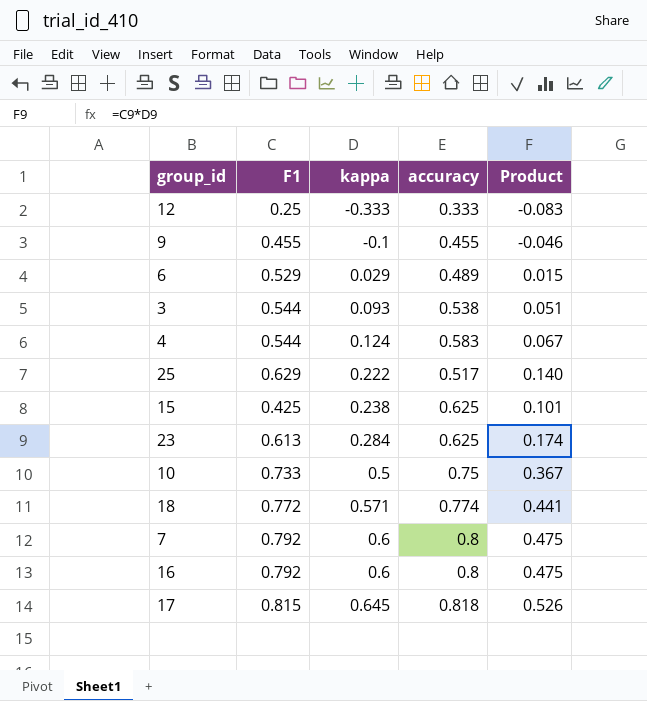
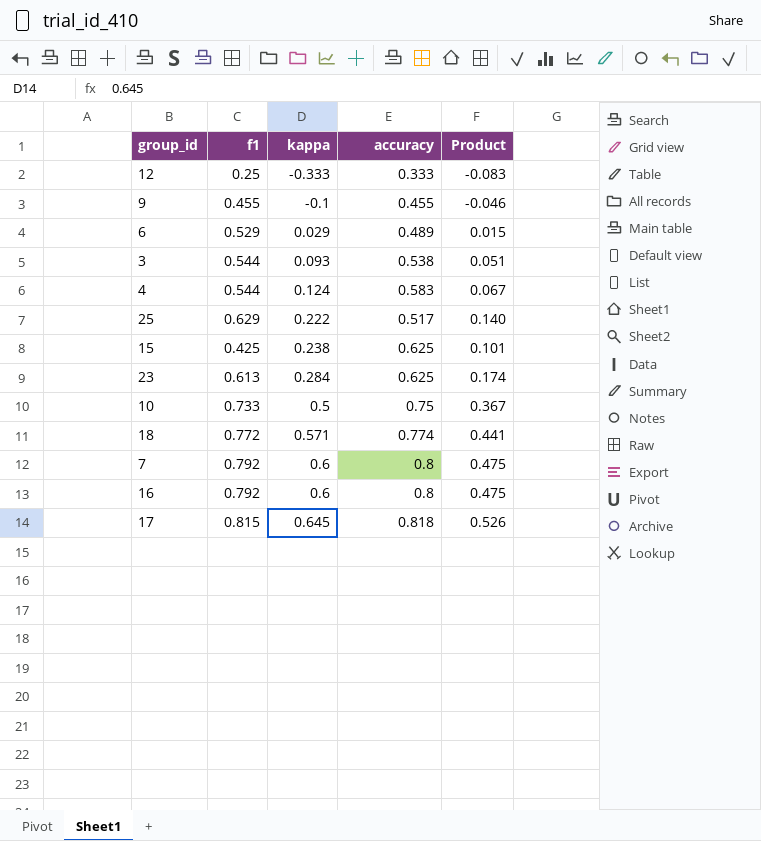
column name: F1 -> f1

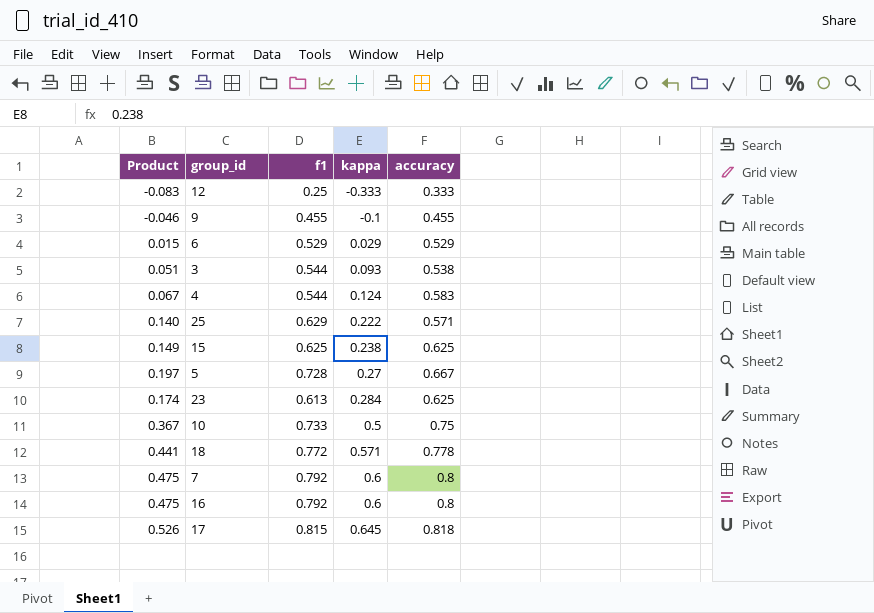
column Product | position: 5 -> 1
6 | accuracy: 0.489 -> 0.529
25 | accuracy: 0.517 -> 0.571
15 | Product: 0.101 -> 0.149
15 | f1: 0.425 -> 0.625
row 5: none -> 0.197 | 0.728 | 0.27 | 0.667
18 | accuracy: 0.774 -> 0.778

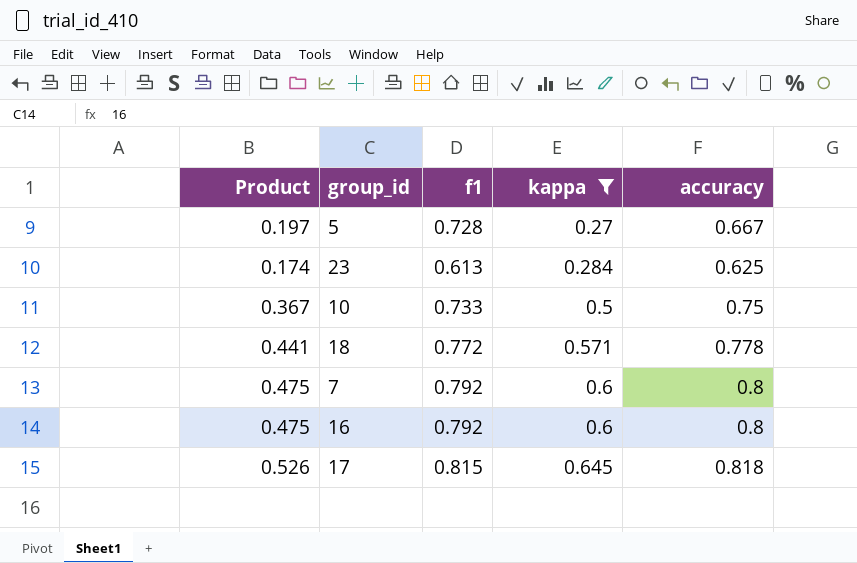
filter: none -> kappa >= 0.27

